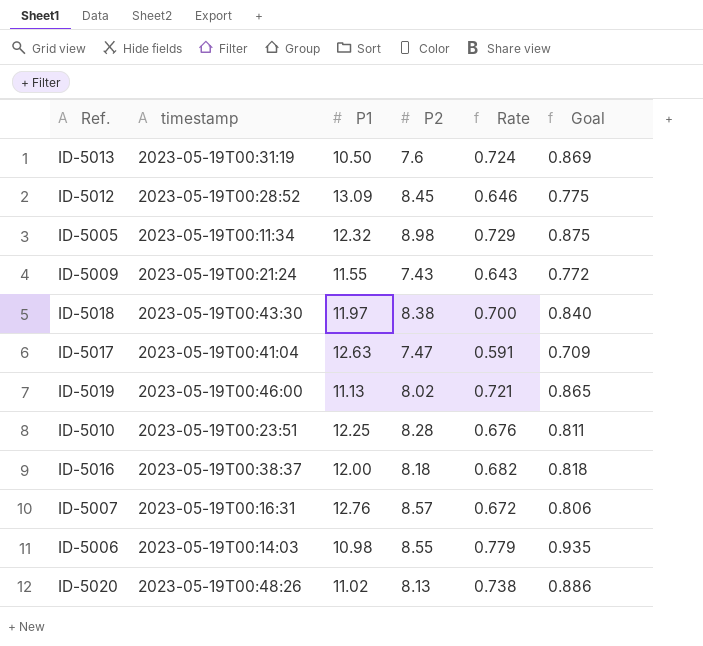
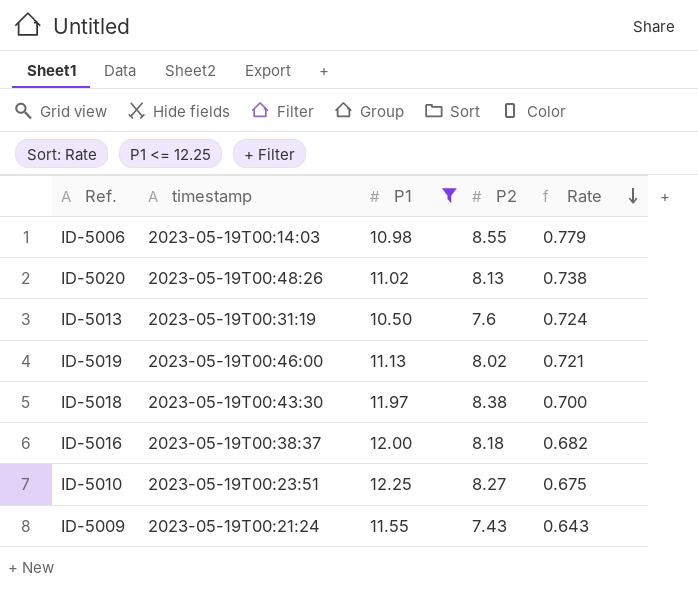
filter: none -> P1 <= 12.25
row order: none -> Rate descending
column Goal | formula: [Rate] * 1.2 -> none
ID-5010 | P2: 8.28 -> 8.27
ID-5010 | Rate: 0.676 -> 0.675

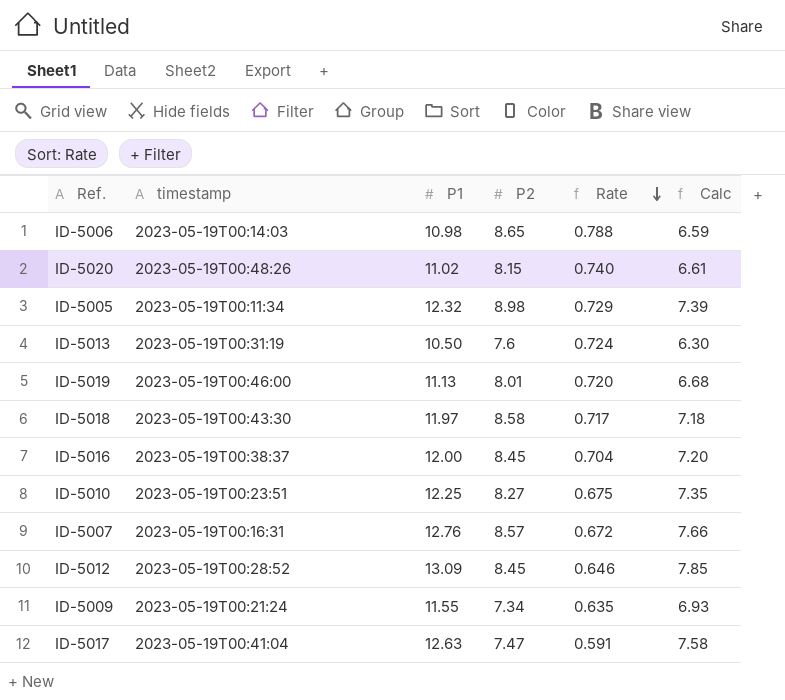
filter: P1 <= 12.25 -> none
column Calc | formula: none -> [P1] * 0.6
ID-5006 | P2: 8.55 -> 8.65
ID-5006 | Rate: 0.779 -> 0.788
ID-5020 | P2: 8.13 -> 8.15
ID-5020 | Rate: 0.738 -> 0.740
ID-5019 | P2: 8.02 -> 8.01
ID-5019 | Rate: 0.721 -> 0.720
ID-5018 | P2: 8.38 -> 8.58
ID-5018 | Rate: 0.700 -> 0.717
ID-5016 | P2: 8.18 -> 8.45
ID-5016 | Rate: 0.682 -> 0.704
ID-5009 | P2: 7.43 -> 7.34
ID-5009 | Rate: 0.643 -> 0.635

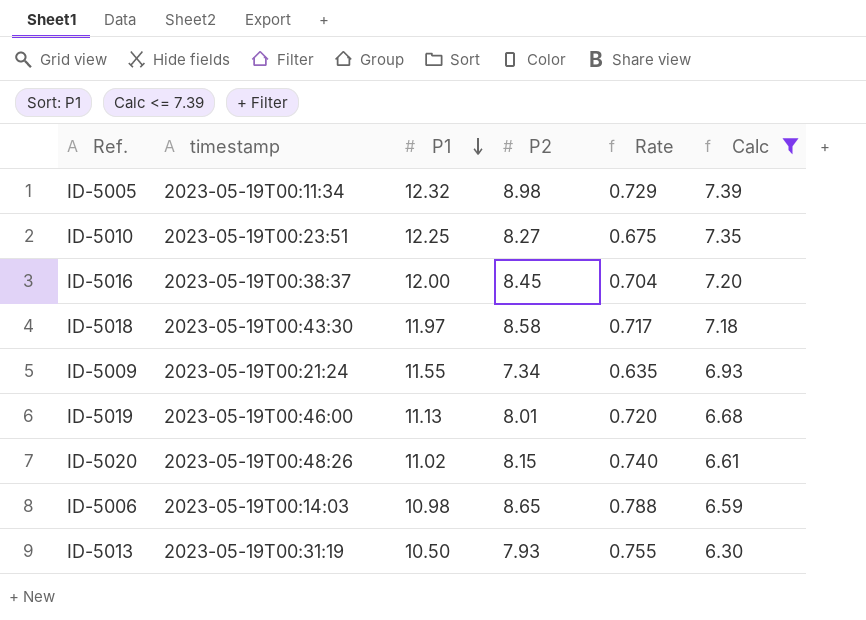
filter: none -> Calc <= 7.39
row order: Rate descending -> P1 descending
ID-5013 | P2: 7.6 -> 7.93
ID-5013 | Rate: 0.724 -> 0.755

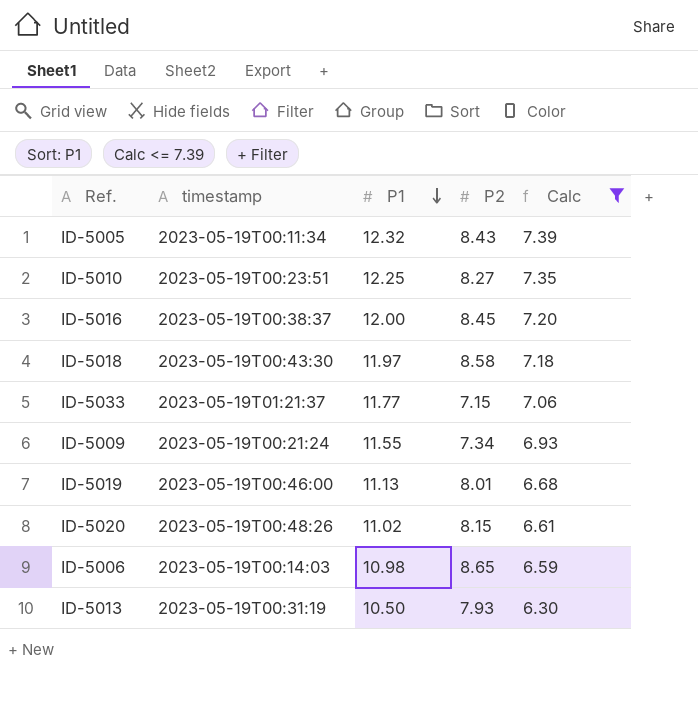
column Rate | formula: [P2] / [P1] -> none
ID-5005 | P2: 8.98 -> 8.43
row ID-5033: none -> 2023-05-19T01:21:37 | 11.77 | 7.15 | 7.06

